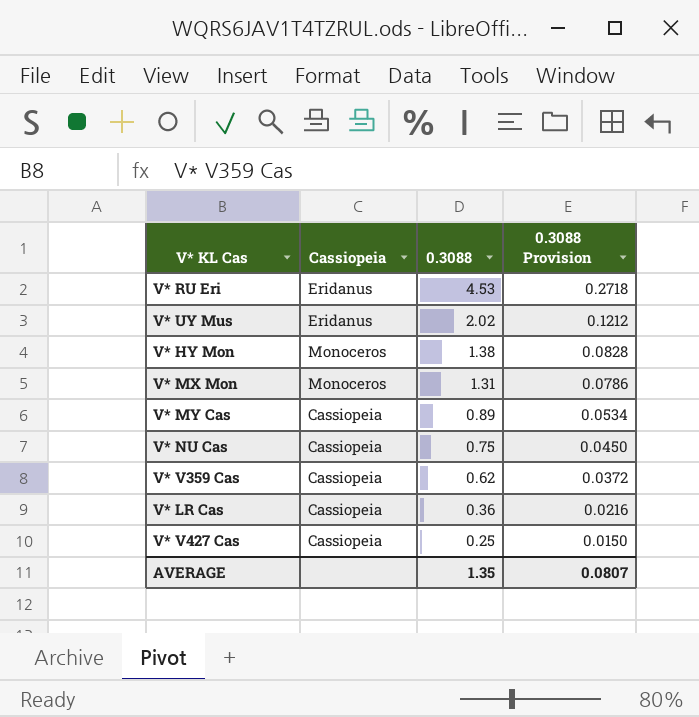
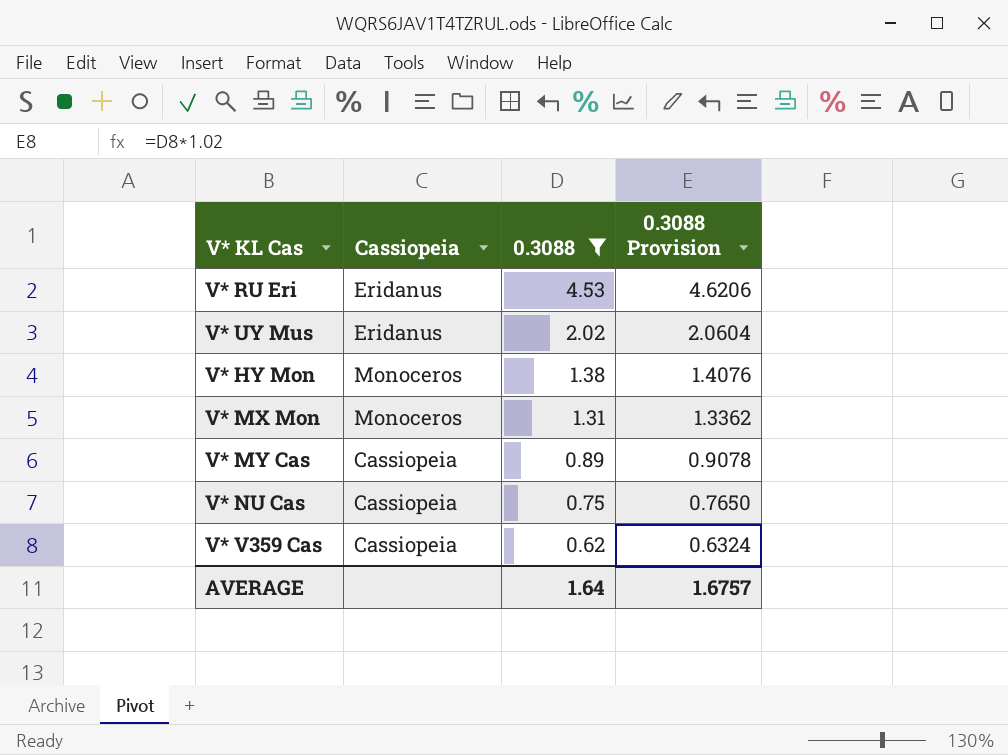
filter: none -> 0.3088 >= 0.62
column 0.3088 Provision | formula: [0.3088] * 0.06 -> [0.3088] * 1.02
AVERAGE | 0.3088: 1.35 -> 1.64
AVERAGE | 0.3088 Provision: 0.0807 -> 1.6757

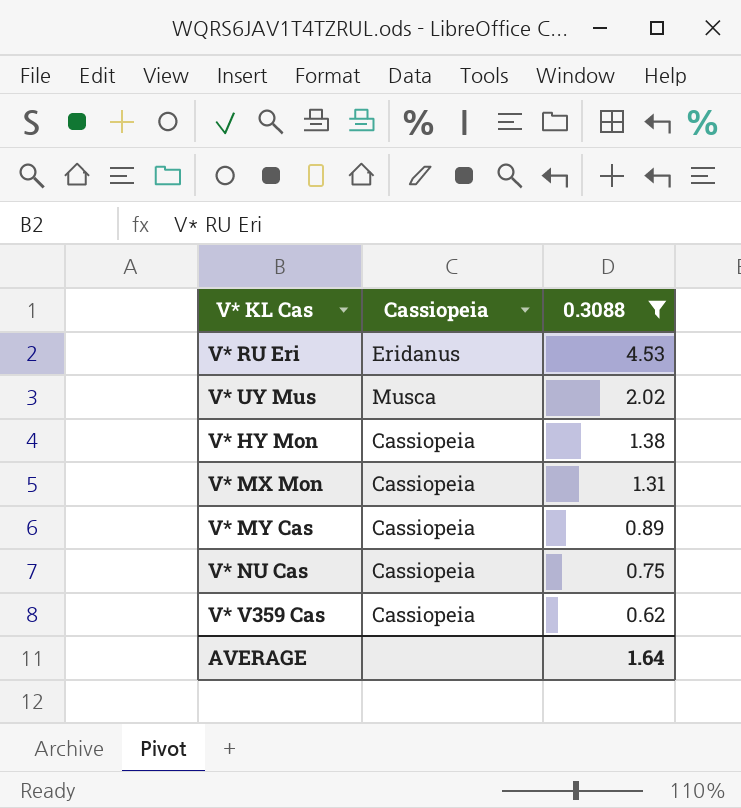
column 0.3088 Provision | formula: [0.3088] * 1.02 -> none
V* UY Mus | Cassiopeia: Eridanus -> Musca
V* HY Mon | Cassiopeia: Monoceros -> Cassiopeia
V* MX Mon | Cassiopeia: Monoceros -> Cassiopeia

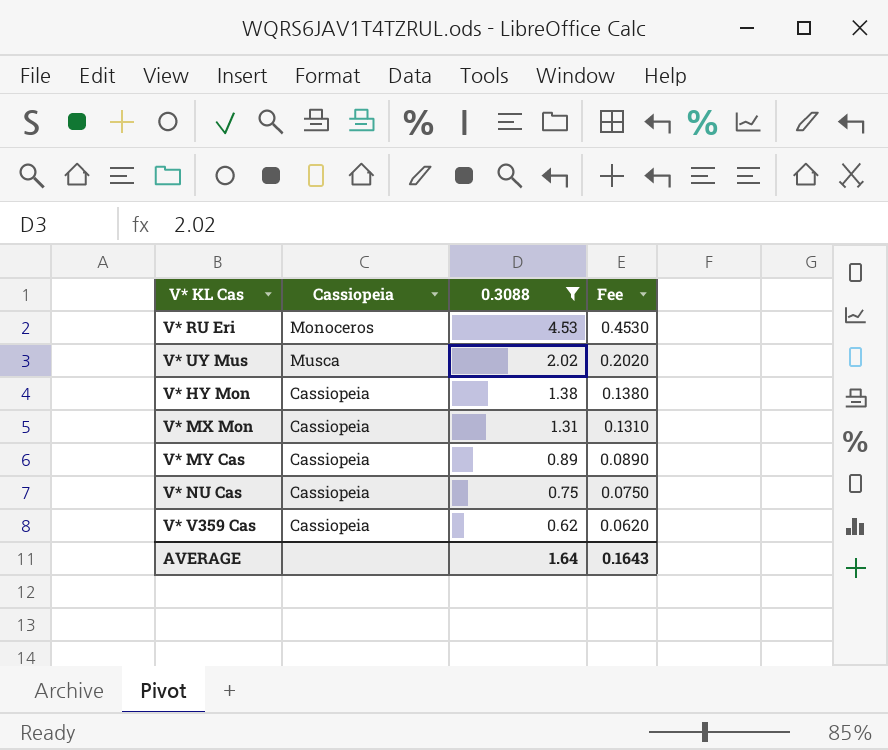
column Fee | formula: none -> [0.3088] * 0.1
V* RU Eri | Cassiopeia: Eridanus -> Monoceros

